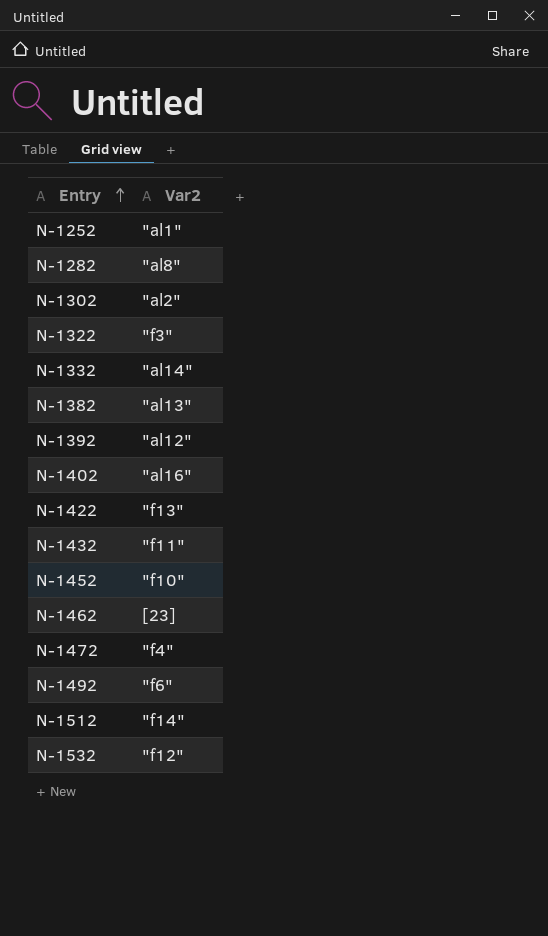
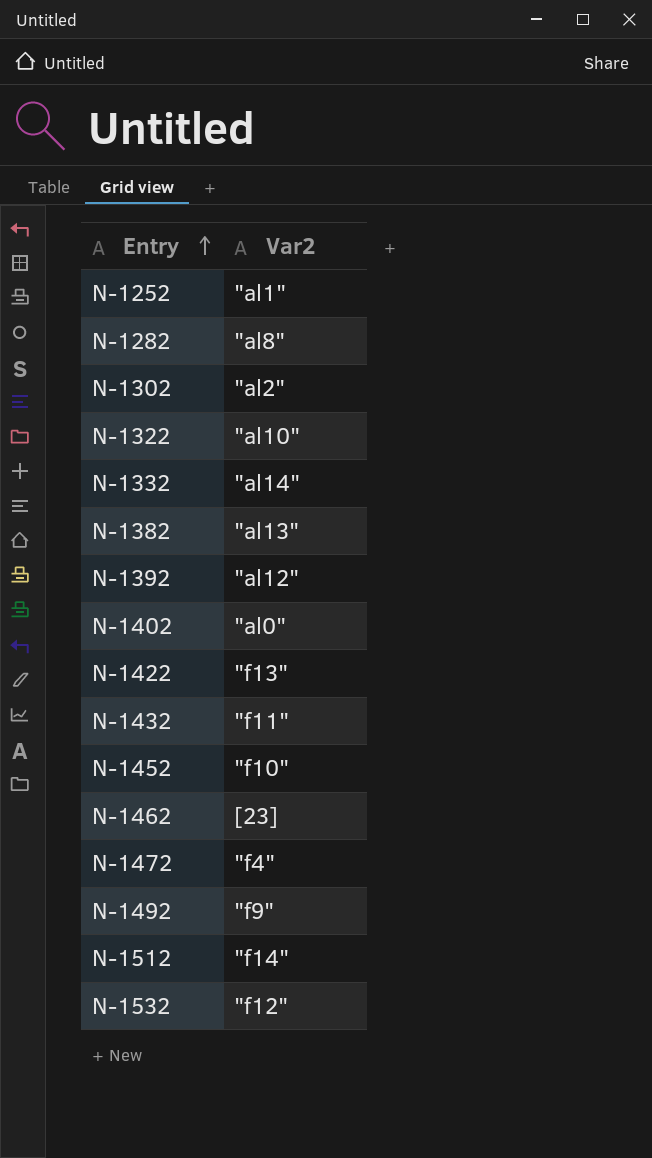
N-1322 | Var2: "f3" -> "al10"
N-1402 | Var2: "al16" -> "al0"
N-1492 | Var2: "f6" -> "f9"

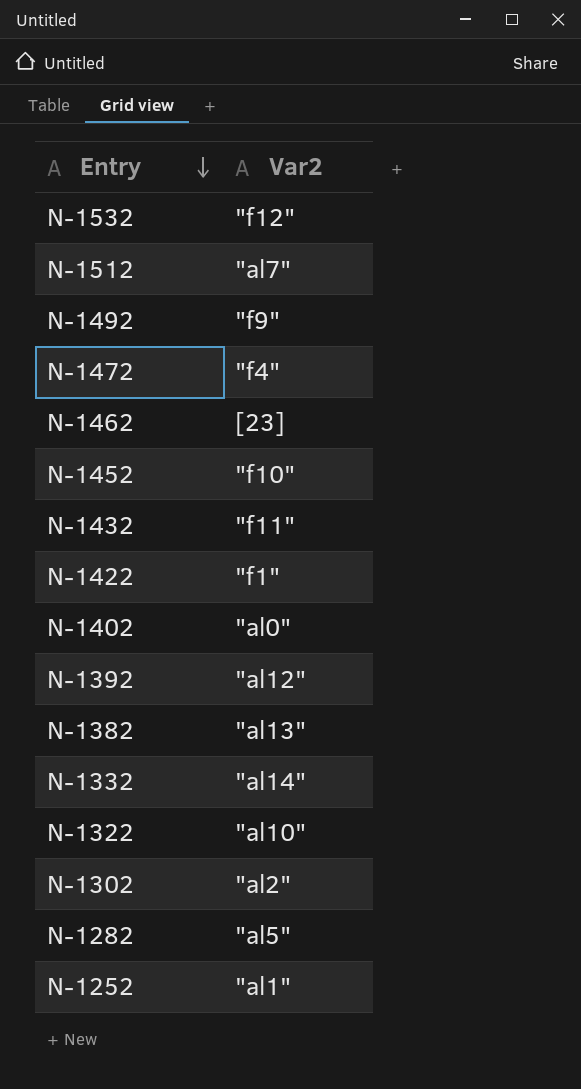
row order: Entry ascending -> Entry descending
N-1512 | Var2: "f14" -> "al7"
N-1422 | Var2: "f13" -> "f1"
N-1282 | Var2: "al8" -> "al5"

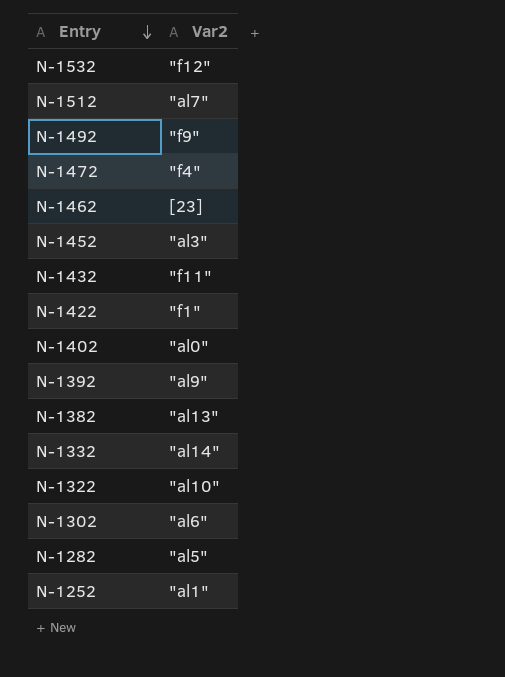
N-1452 | Var2: "f10" -> "al3"
N-1392 | Var2: "al12" -> "al9"
N-1302 | Var2: "al2" -> "al6"

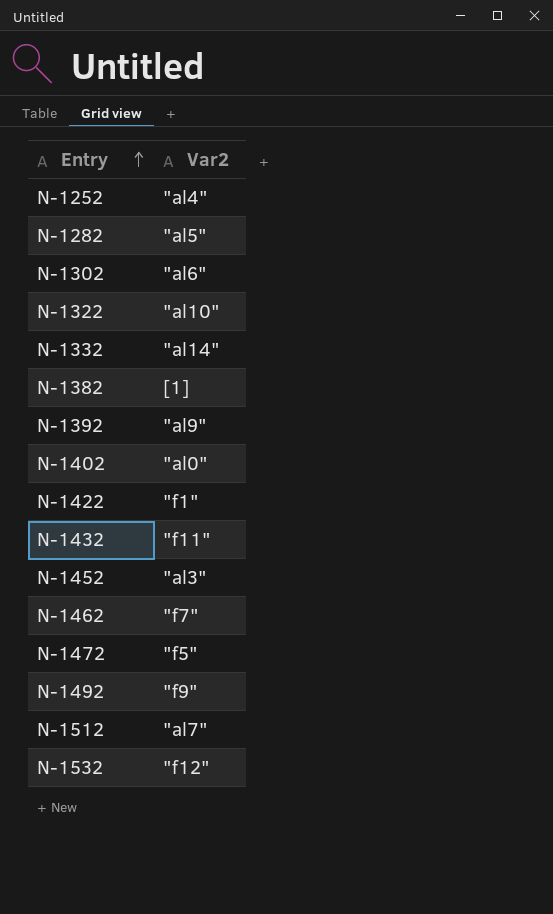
row order: Entry descending -> Entry ascending
N-1252 | Var2: "al1" -> "al4"
N-1382 | Var2: "al13" -> [1]
N-1462 | Var2: [23] -> "f7"
N-1472 | Var2: "f4" -> "f5"

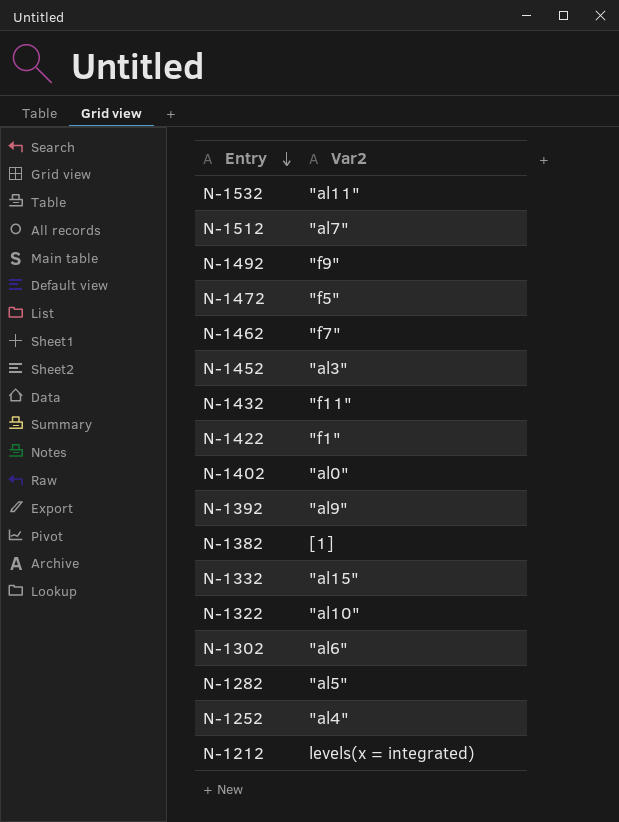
row order: Entry ascending -> Entry descending
N-1532 | Var2: "f12" -> "al11"
N-1332 | Var2: "al14" -> "al15"
row N-1212: none -> levels(x = integrated)

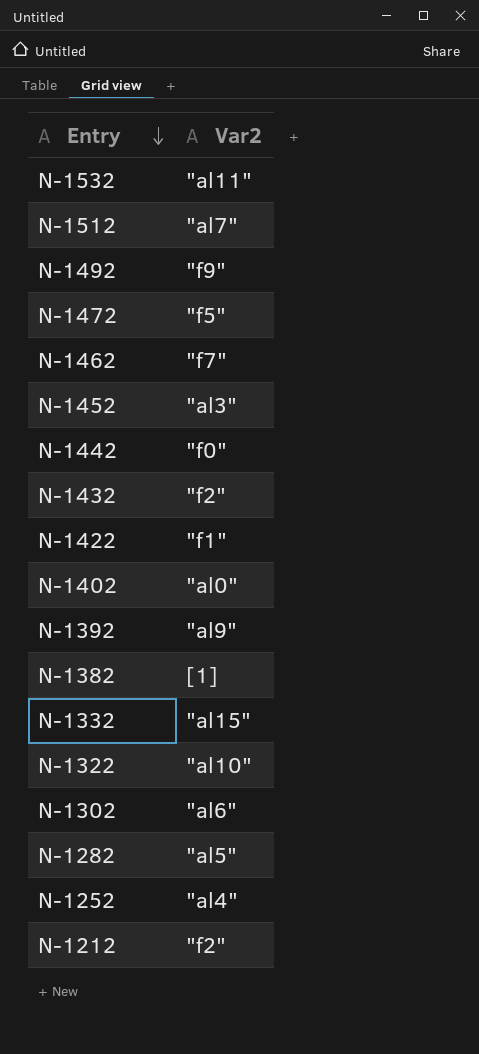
row N-1442: none -> "f0"
N-1432 | Var2: "f11" -> "f2"
N-1212 | Var2: levels(x = integrated) -> "f2"

